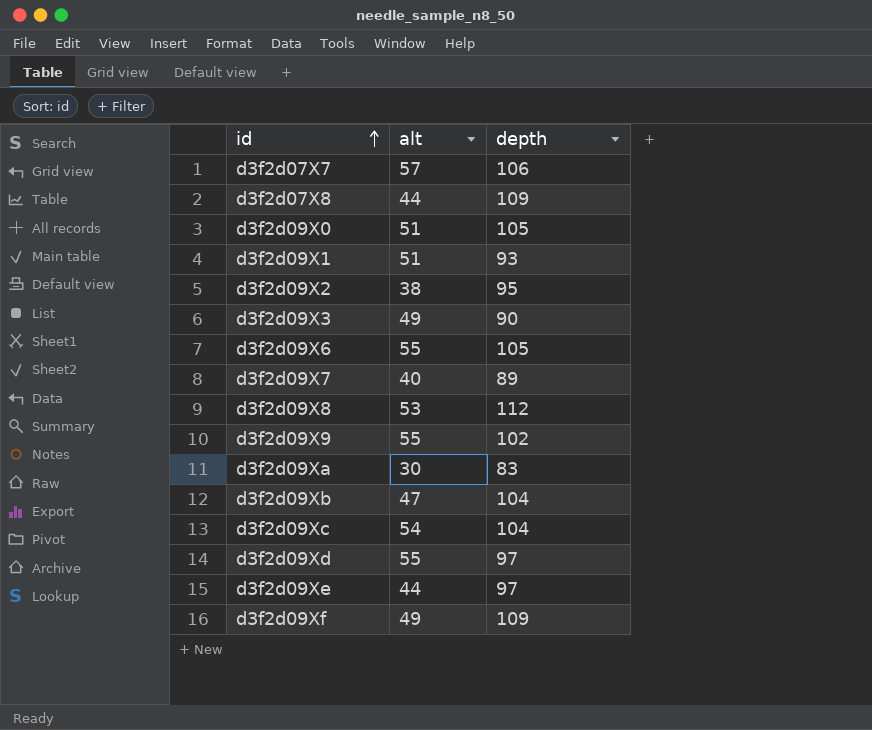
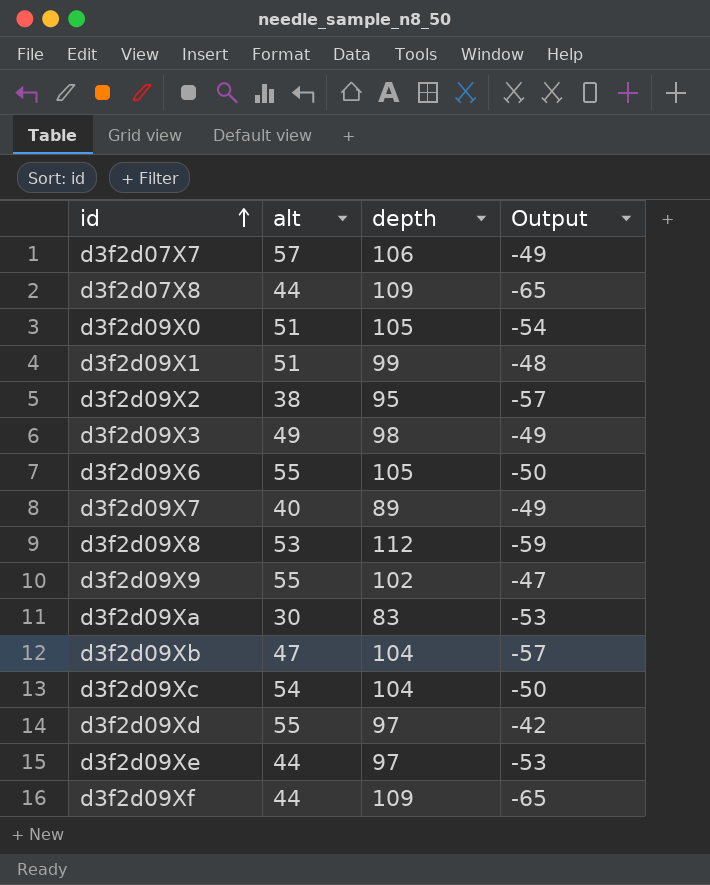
column Output | formula: none -> [alt] - [depth]
d3f2d09X1 | depth: 93 -> 99
d3f2d09X3 | depth: 90 -> 98
d3f2d09Xf | alt: 49 -> 44

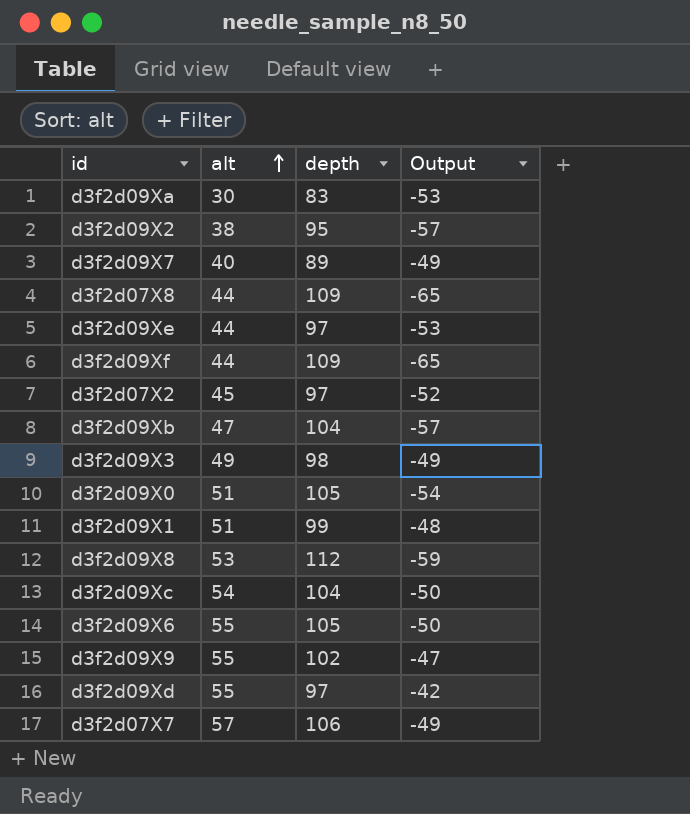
row order: id ascending -> alt ascending
row d3f2d07X2: none -> 45 | 97 | -52

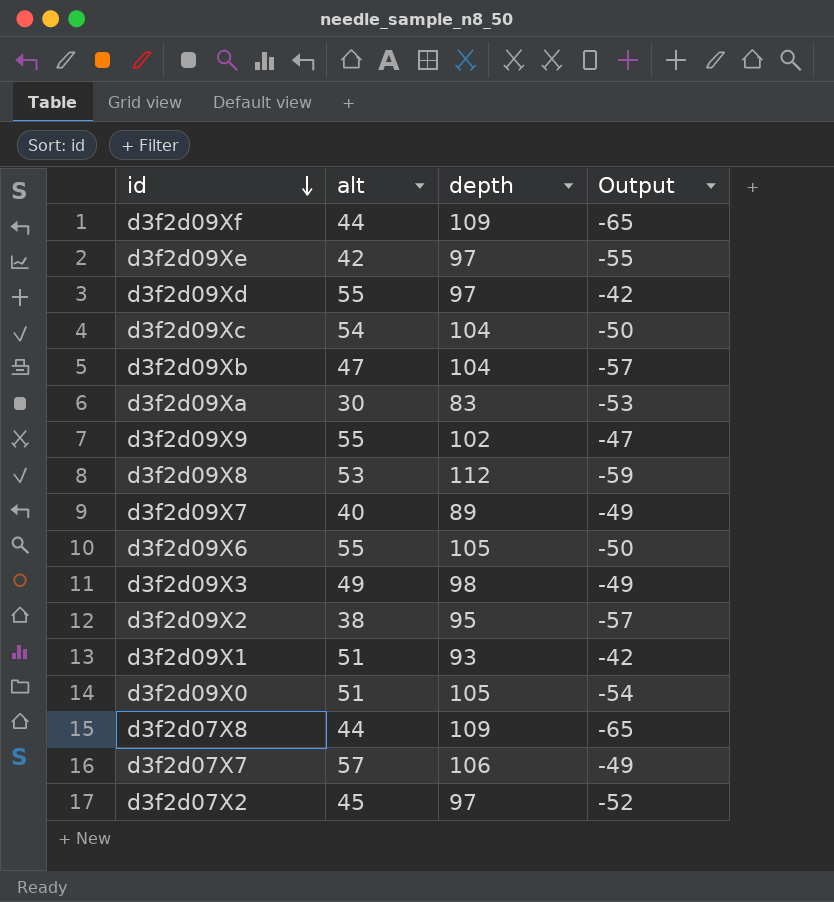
row order: alt ascending -> id descending
d3f2d09Xe | alt: 44 -> 42
d3f2d09Xe | Output: -53 -> -55
d3f2d09X1 | depth: 99 -> 93
d3f2d09X1 | Output: -48 -> -42

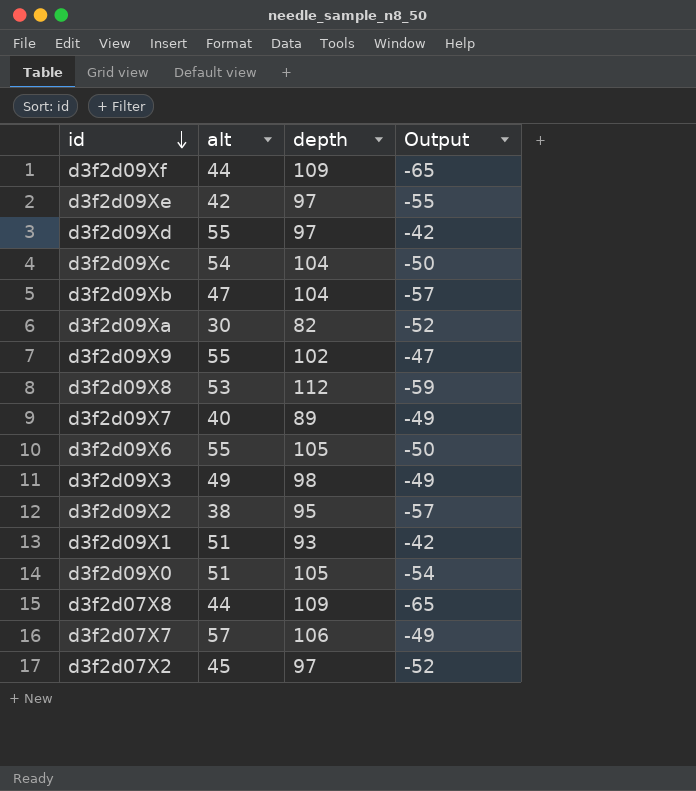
d3f2d09Xa | depth: 83 -> 82
d3f2d09Xa | Output: -53 -> -52

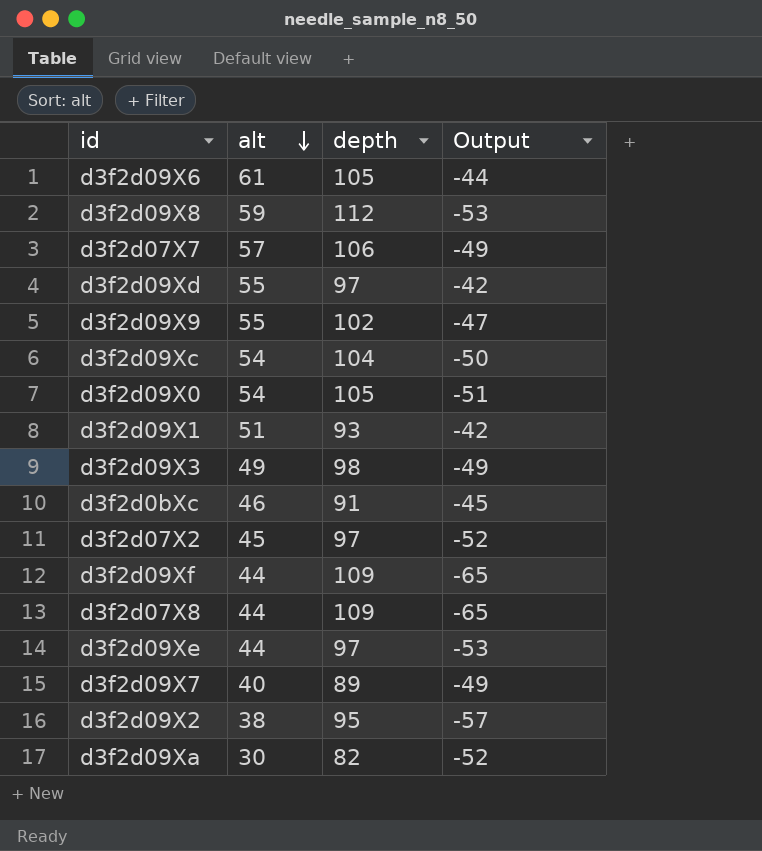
row order: id descending -> alt descending
row d3f2d09Xb: 47 | 104 | -57 -> none
d3f2d09X6 | alt: 55 -> 61
d3f2d09X6 | Output: -50 -> -44
d3f2d09X8 | alt: 53 -> 59
d3f2d09X8 | Output: -59 -> -53
d3f2d09X0 | alt: 51 -> 54
d3f2d09X0 | Output: -54 -> -51
row d3f2d0bXc: none -> 46 | 91 | -45
d3f2d09Xe | alt: 42 -> 44
d3f2d09Xe | Output: -55 -> -53

